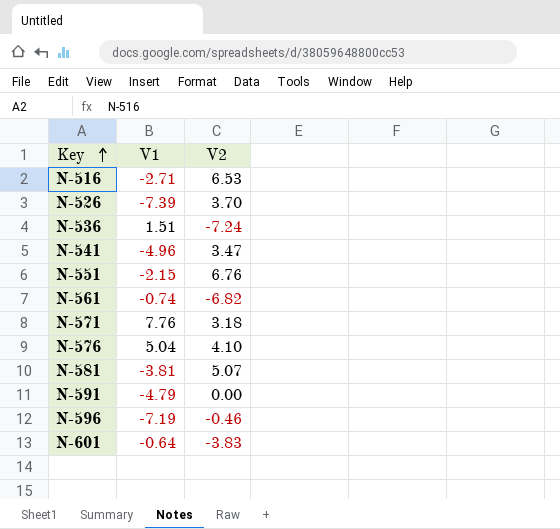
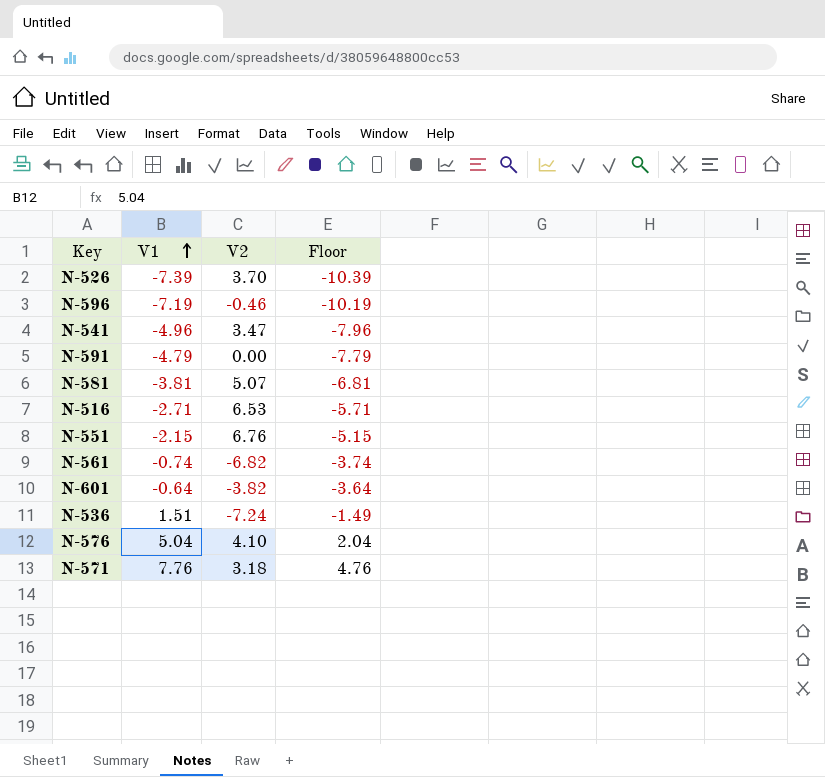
row order: Key ascending -> V1 ascending
column Floor | formula: none -> [V1] - 3
N-601 | V2: -3.83 -> -3.82

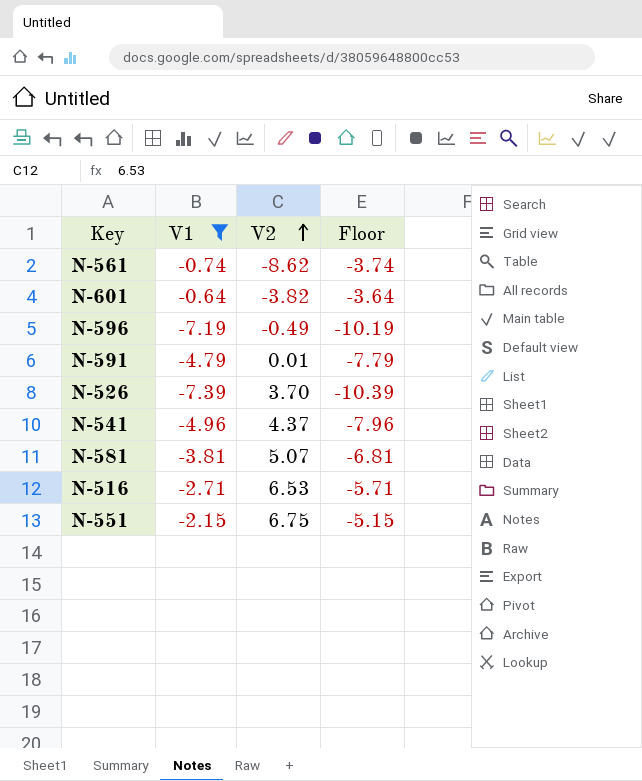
filter: none -> V1 <= -0.64
row order: V1 ascending -> V2 ascending
N-561 | V2: -6.82 -> -8.62
N-596 | V2: -0.46 -> -0.49
N-591 | V2: 0.00 -> 0.01
N-541 | V2: 3.47 -> 4.37
N-551 | V2: 6.76 -> 6.75

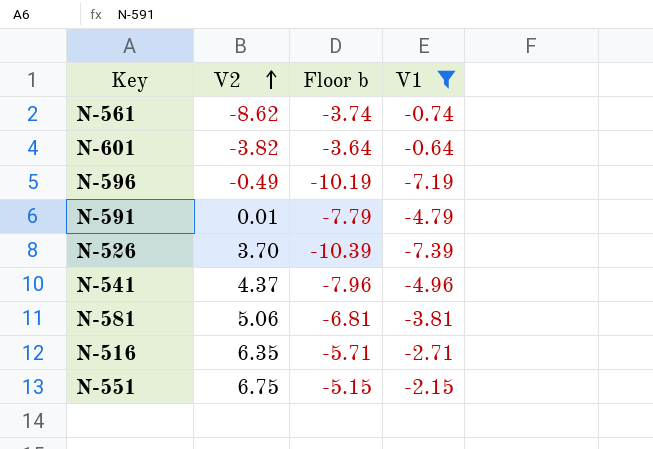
column name: Floor -> Floor b
column V1 | position: 2 -> 4
N-581 | V2: 5.07 -> 5.06
N-516 | V2: 6.53 -> 6.35

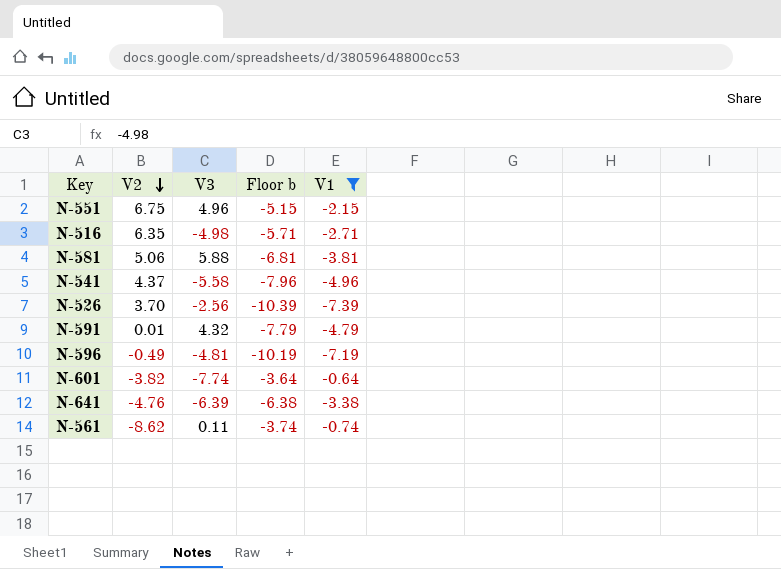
row order: V2 ascending -> V2 descending
column V3 | position: none -> 3
row N-641: none -> -4.76 | -6.39 | -6.38 | -3.38

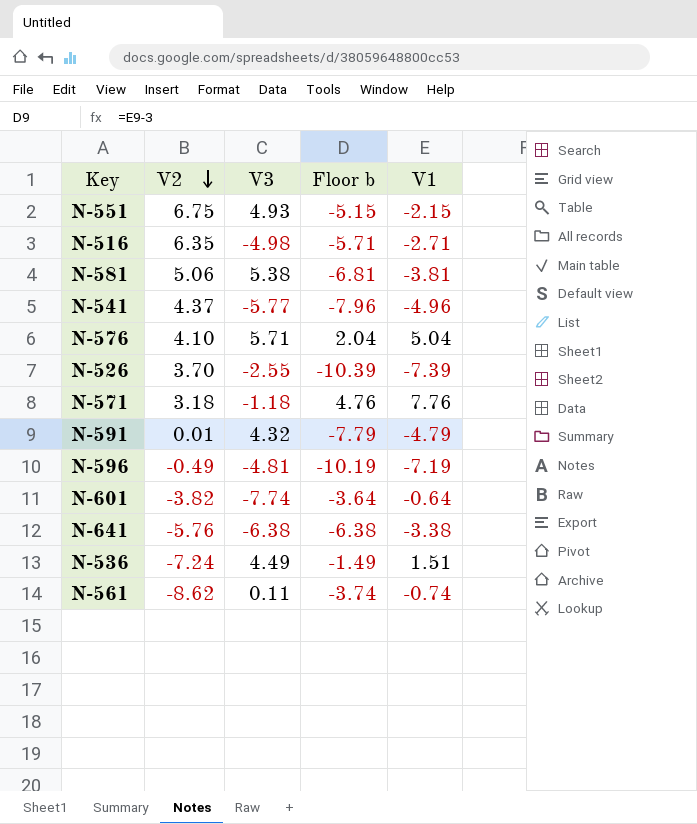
filter: V1 <= -0.64 -> none
N-551 | V3: 4.96 -> 4.93
N-581 | V3: 5.88 -> 5.38
N-541 | V3: -5.58 -> -5.77
N-526 | V3: -2.56 -> -2.55
N-641 | V2: -4.76 -> -5.76
N-641 | V3: -6.39 -> -6.38

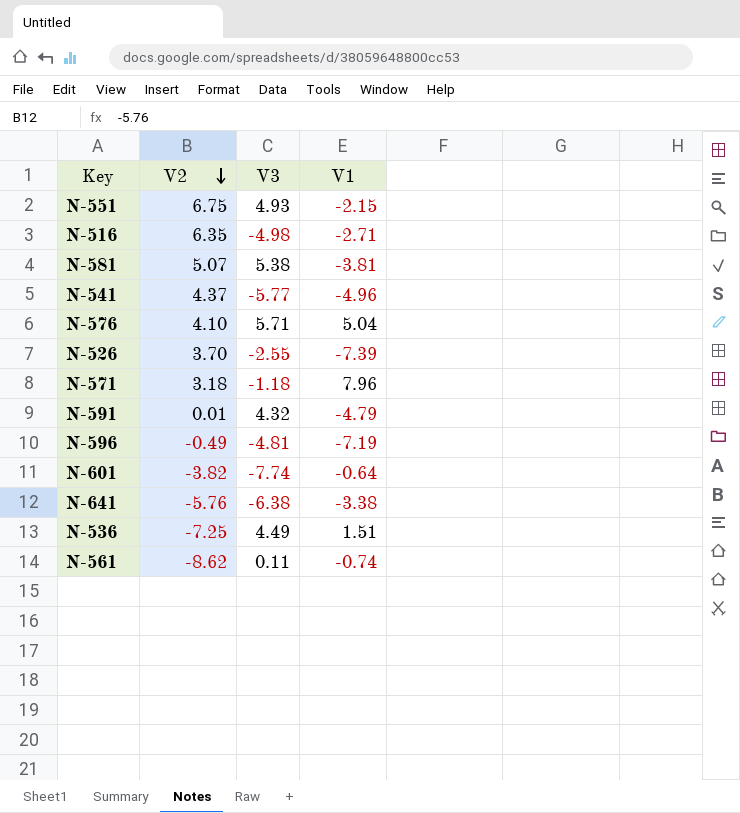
column Floor b | formula: [V1] - 3 -> none
N-581 | V2: 5.06 -> 5.07
N-571 | V1: 7.76 -> 7.96
N-536 | V2: -7.24 -> -7.25

